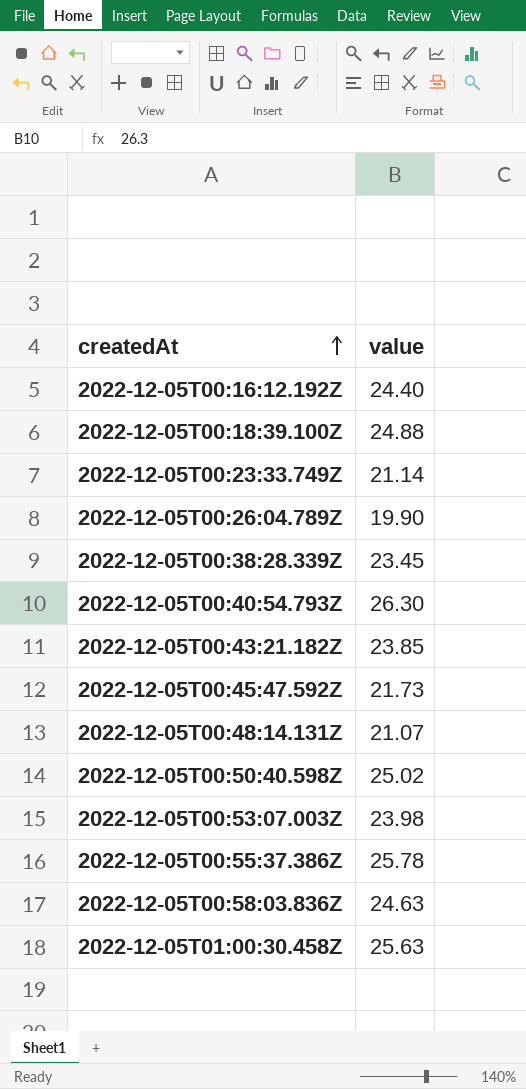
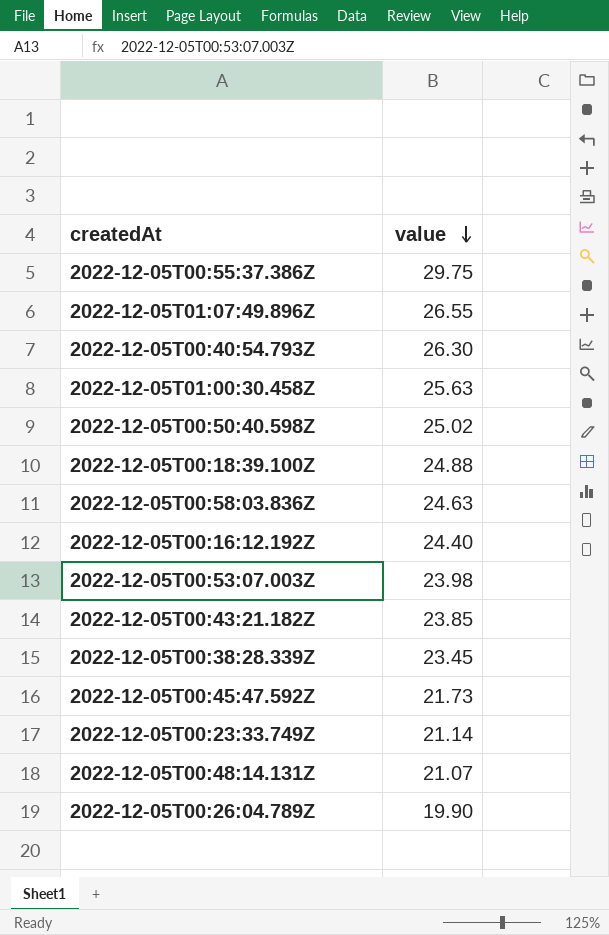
row order: createdAt ascending -> value descending
2022-12-05T00:55:37.386Z | value: 25.78 -> 29.75
row 2022-12-05T01:07:49.896Z: none -> 26.55

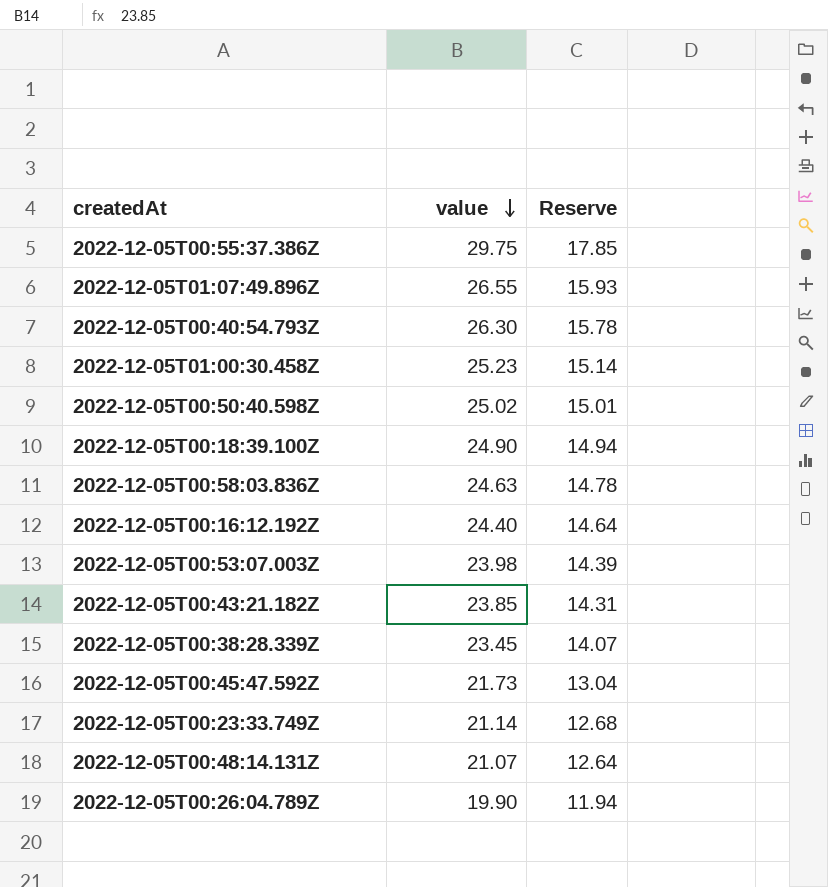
column Reserve | formula: none -> [value] * 0.6
2022-12-05T01:00:30.458Z | value: 25.63 -> 25.23
2022-12-05T00:18:39.100Z | value: 24.88 -> 24.90

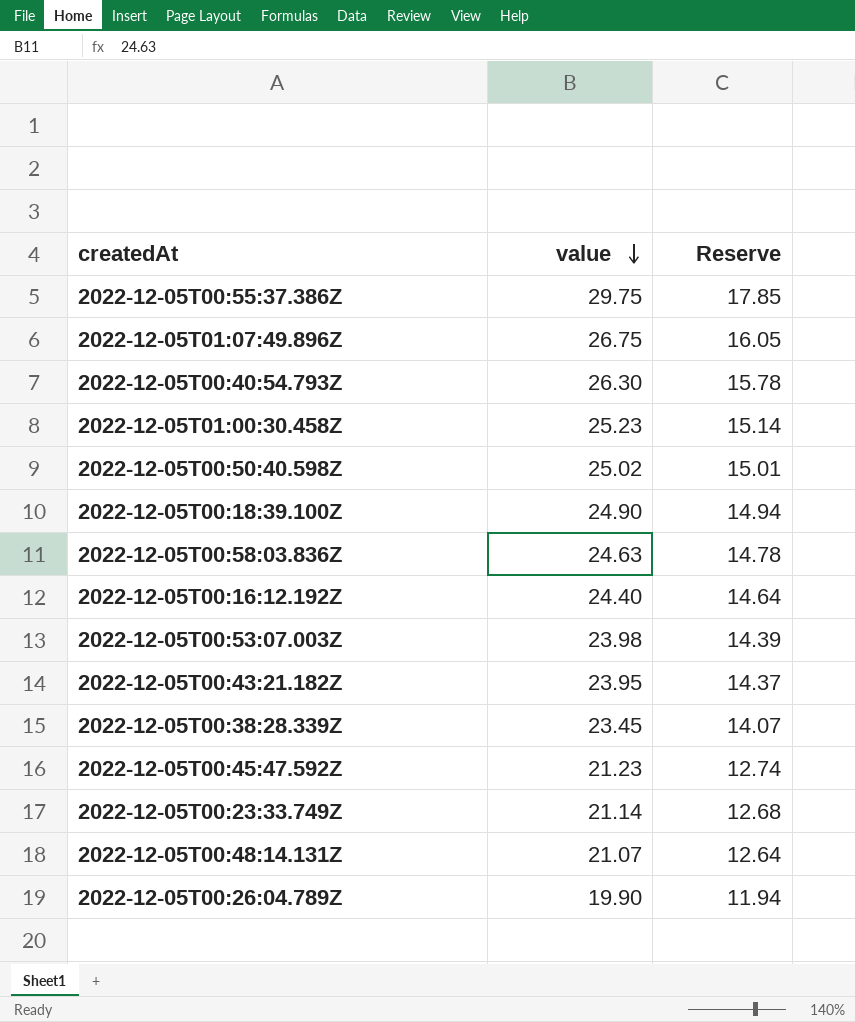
2022-12-05T01:07:49.896Z | value: 26.55 -> 26.75
2022-12-05T01:07:49.896Z | Reserve: 15.93 -> 16.05
2022-12-05T00:43:21.182Z | value: 23.85 -> 23.95
2022-12-05T00:43:21.182Z | Reserve: 14.31 -> 14.37
2022-12-05T00:45:47.592Z | value: 21.73 -> 21.23
2022-12-05T00:45:47.592Z | Reserve: 13.04 -> 12.74

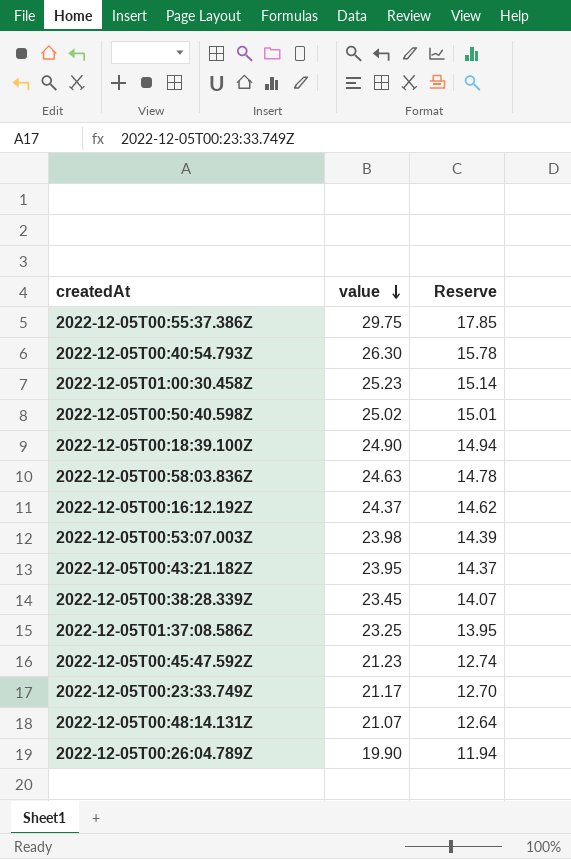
row 2022-12-05T01:07:49.896Z: 26.75 | 16.05 -> none
2022-12-05T00:16:12.192Z | value: 24.40 -> 24.37
2022-12-05T00:16:12.192Z | Reserve: 14.64 -> 14.62
row 2022-12-05T01:37:08.586Z: none -> 23.25 | 13.95
2022-12-05T00:23:33.749Z | value: 21.14 -> 21.17
2022-12-05T00:23:33.749Z | Reserve: 12.68 -> 12.70

